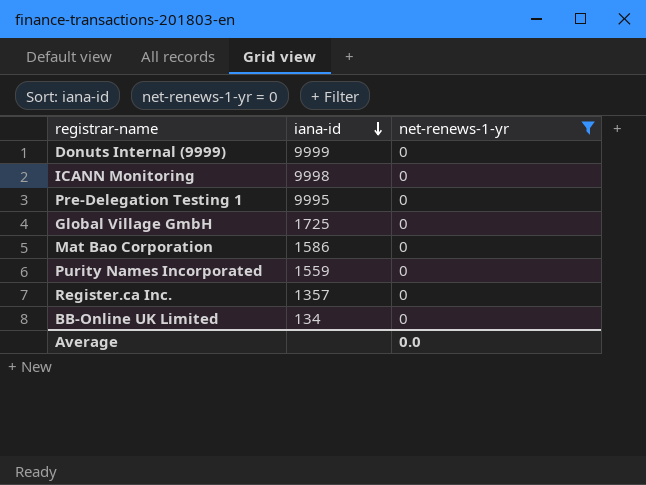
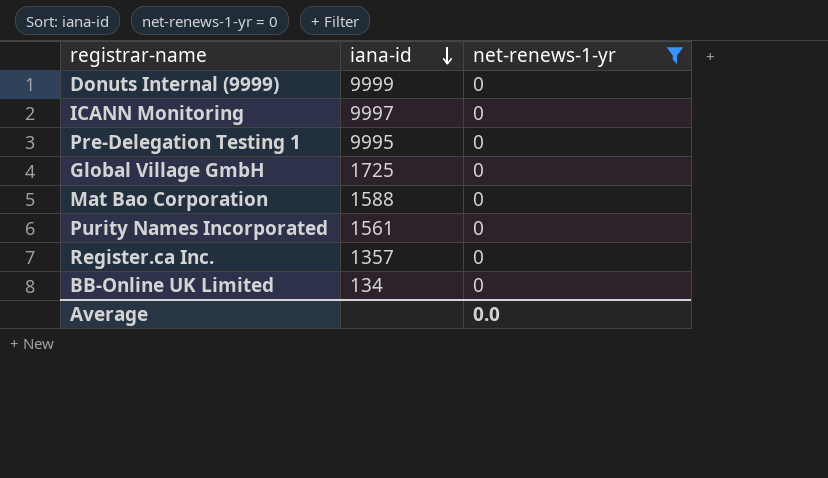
ICANN Monitoring | iana-id: 9998 -> 9997
Mat Bao Corporation | iana-id: 1586 -> 1588
Purity Names Incorporated | iana-id: 1559 -> 1561

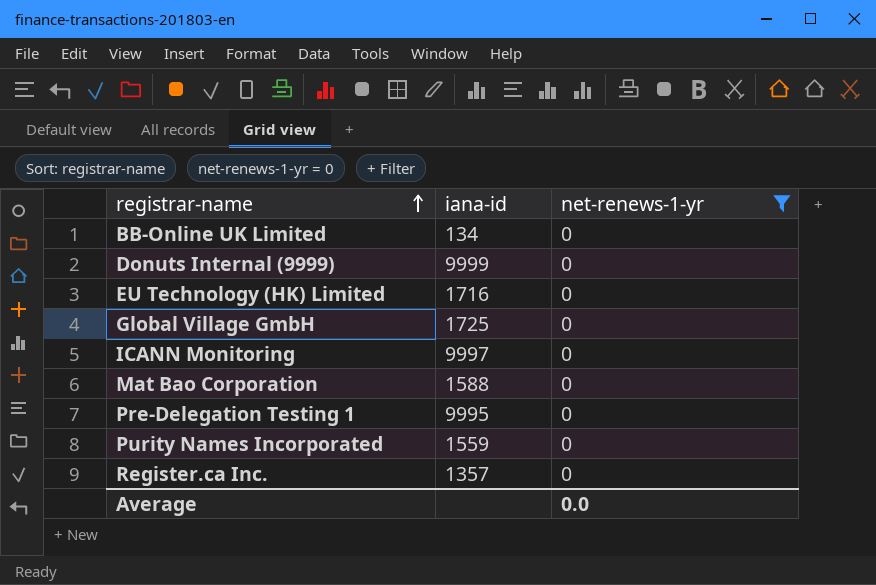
row order: iana-id descending -> registrar-name ascending
row EU Technology (HK) Limited: none -> 1716 | 0
Purity Names Incorporated | iana-id: 1561 -> 1559

